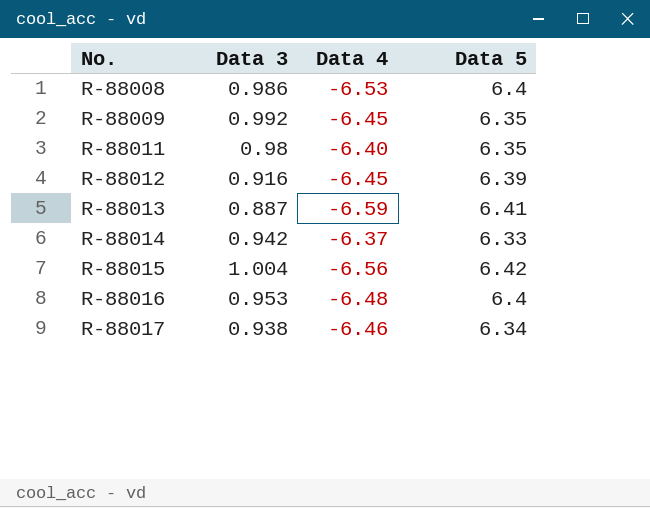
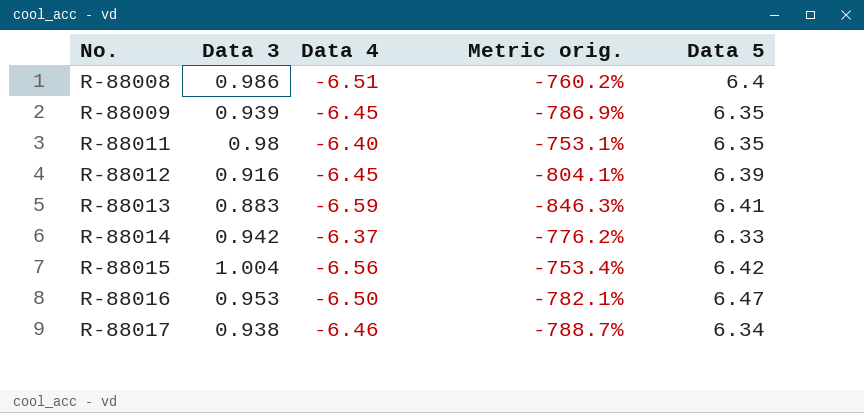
column Metric orig. | formula: none -> ([Data 4] - [Data 3]) / [Data 3]
R-88008 | Data 4: -6.53 -> -6.51
R-88009 | Data 3: 0.992 -> 0.939
R-88013 | Data 3: 0.887 -> 0.883
R-88016 | Data 4: -6.48 -> -6.50
R-88016 | Data 5: 6.4 -> 6.47

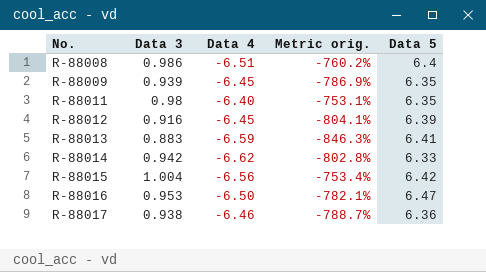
R-88014 | Data 4: -6.37 -> -6.62
R-88014 | Metric orig.: -776.2% -> -802.8%
R-88017 | Data 5: 6.34 -> 6.36

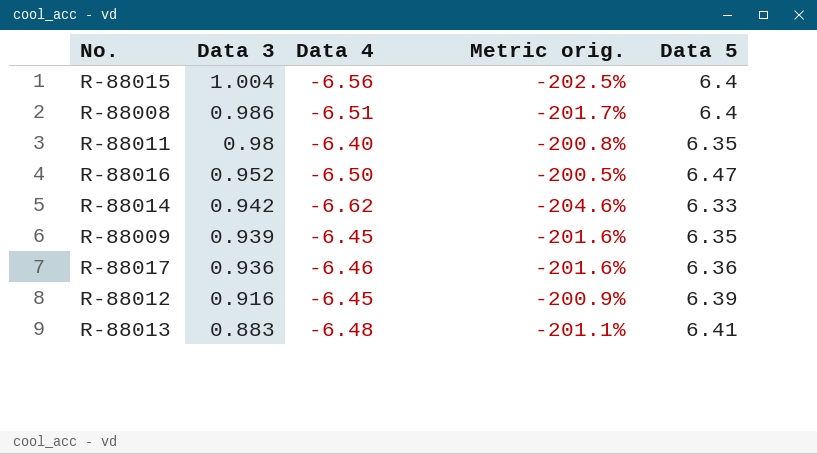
row order: No. ascending -> Data 3 descending
column Metric orig. | formula: ([Data 4] - [Data 3]) / [Data 3] -> ([Data 4] - [Data 5]) / [Data 5]
R-88015 | Data 5: 6.42 -> 6.4
R-88016 | Data 3: 0.953 -> 0.952
R-88017 | Data 3: 0.938 -> 0.936
R-88013 | Data 4: -6.59 -> -6.48

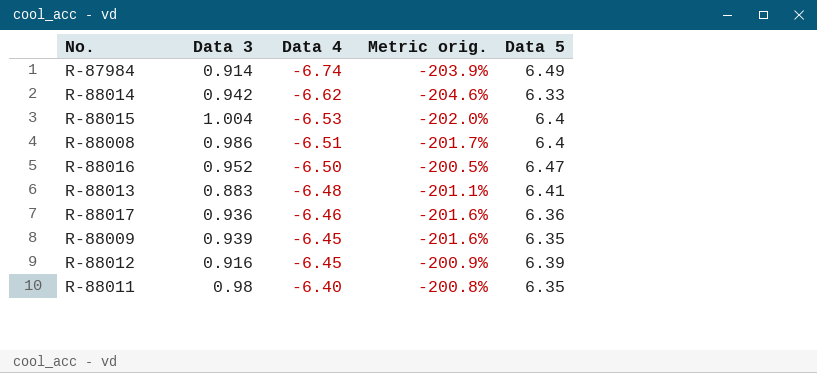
row order: Data 3 descending -> Data 4 ascending
row R-87984: none -> 0.914 | -6.74 | -203.9% | 6.49
R-88015 | Data 4: -6.56 -> -6.53
R-88015 | Metric orig.: -202.5% -> -202.0%

